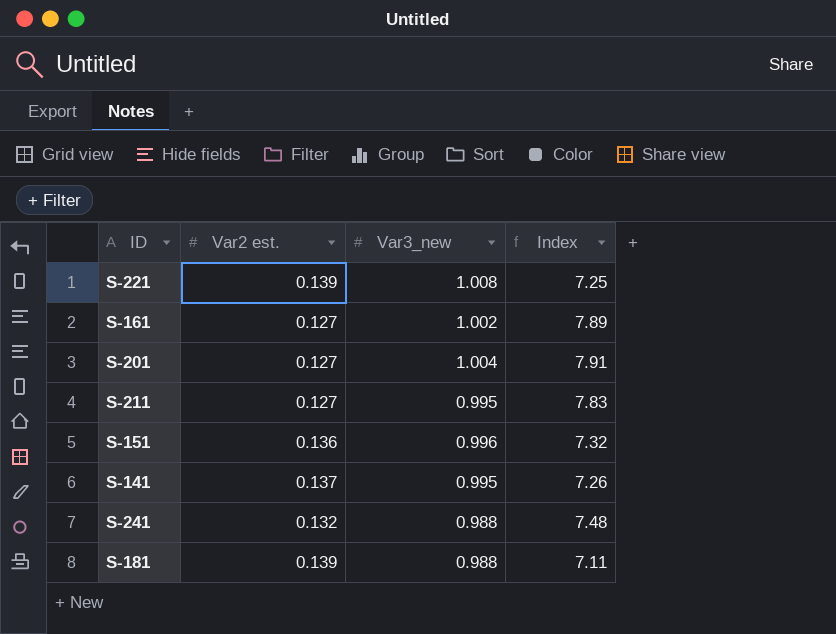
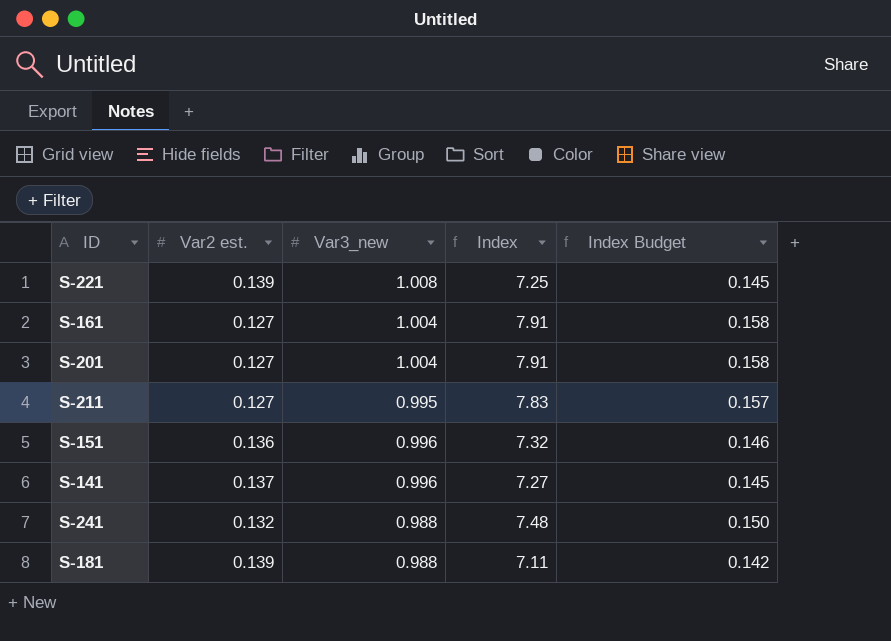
column Index Budget | formula: none -> [Index] * 0.02
S-161 | Var3_new: 1.002 -> 1.004
S-161 | Index: 7.89 -> 7.91
S-141 | Var3_new: 0.995 -> 0.996
S-141 | Index: 7.26 -> 7.27

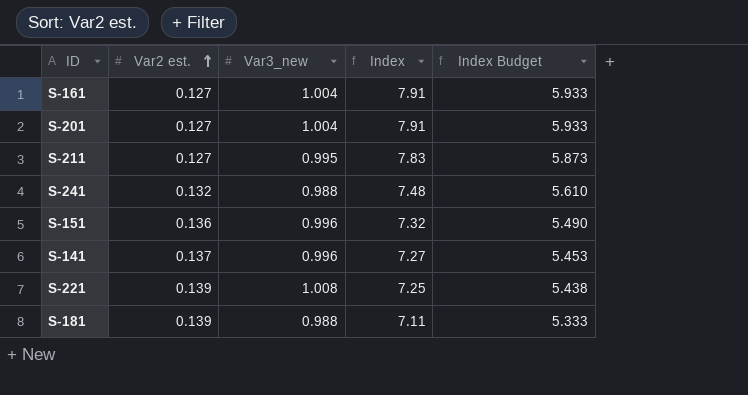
row order: none -> Var2 est. ascending
column Index Budget | formula: [Index] * 0.02 -> [Index] * 0.75

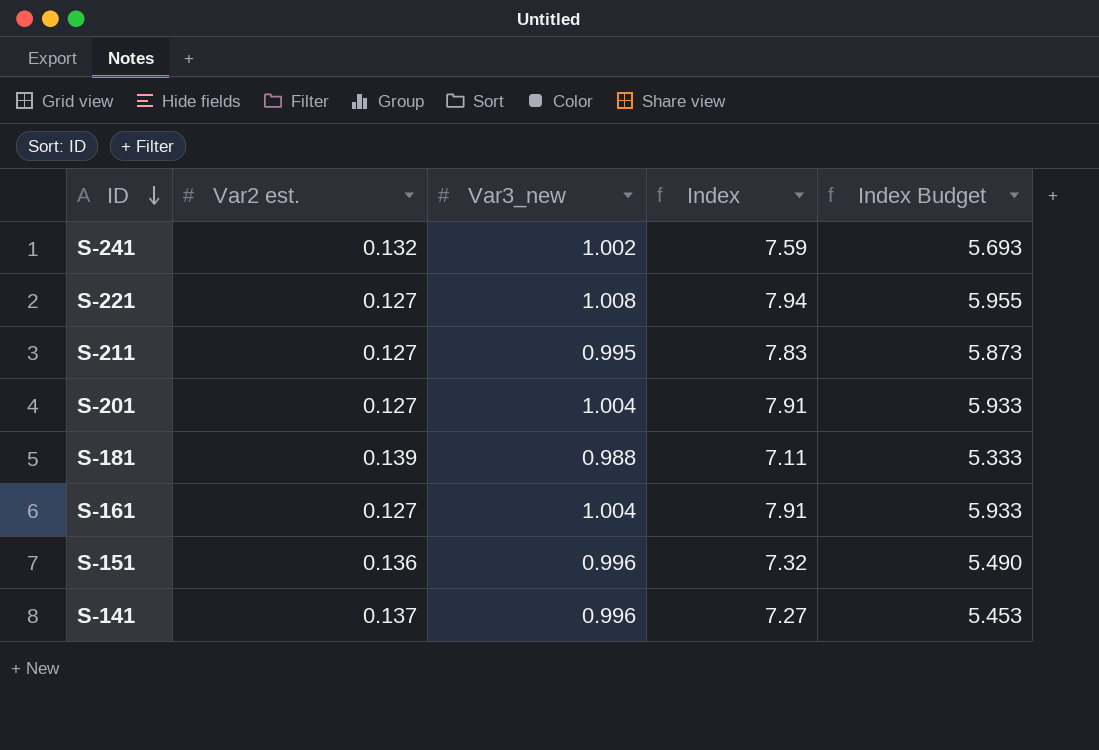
row order: Var2 est. ascending -> ID descending
S-241 | Var3_new: 0.988 -> 1.002
S-241 | Index: 7.48 -> 7.59
S-241 | Index Budget: 5.610 -> 5.693
S-221 | Var2 est.: 0.139 -> 0.127
S-221 | Index: 7.25 -> 7.94
S-221 | Index Budget: 5.438 -> 5.955

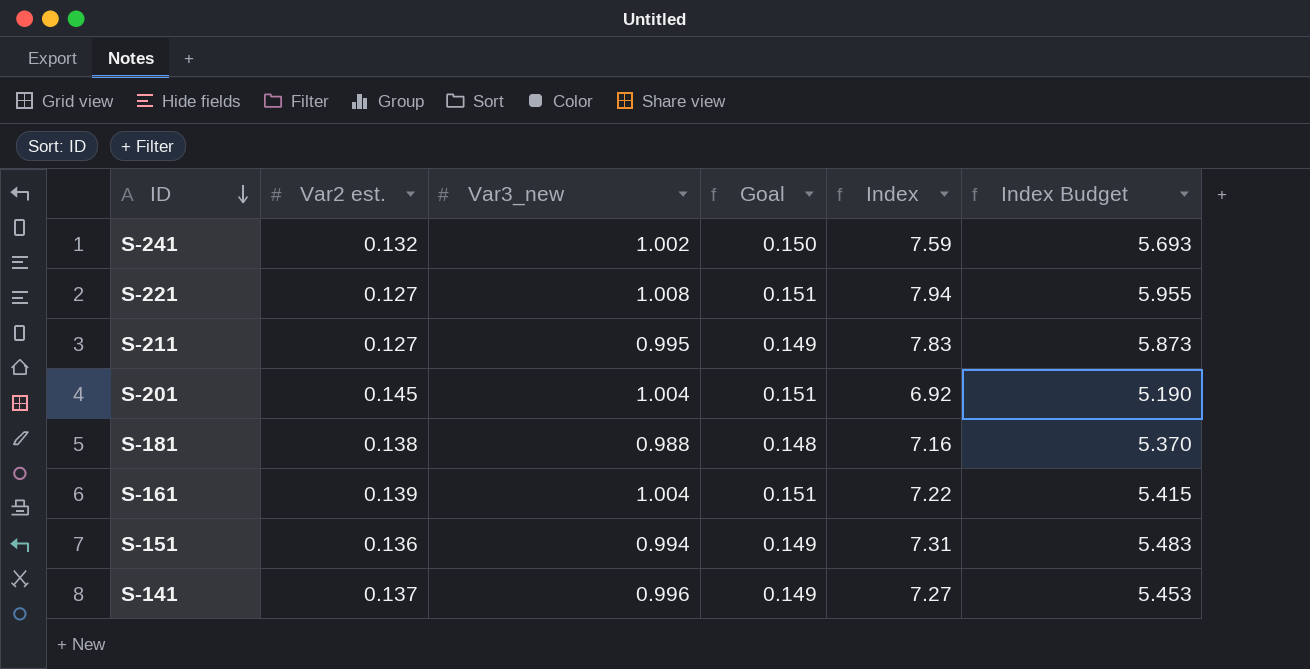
column Goal | formula: none -> [Var3_new] * 0.15
S-201 | Var2 est.: 0.127 -> 0.145
S-201 | Index: 7.91 -> 6.92
S-201 | Index Budget: 5.933 -> 5.190
S-181 | Var2 est.: 0.139 -> 0.138
S-181 | Index: 7.11 -> 7.16
S-181 | Index Budget: 5.333 -> 5.370
S-161 | Var2 est.: 0.127 -> 0.139
S-161 | Index: 7.91 -> 7.22
S-161 | Index Budget: 5.933 -> 5.415
S-151 | Var3_new: 0.996 -> 0.994
S-151 | Index: 7.32 -> 7.31
S-151 | Index Budget: 5.490 -> 5.483

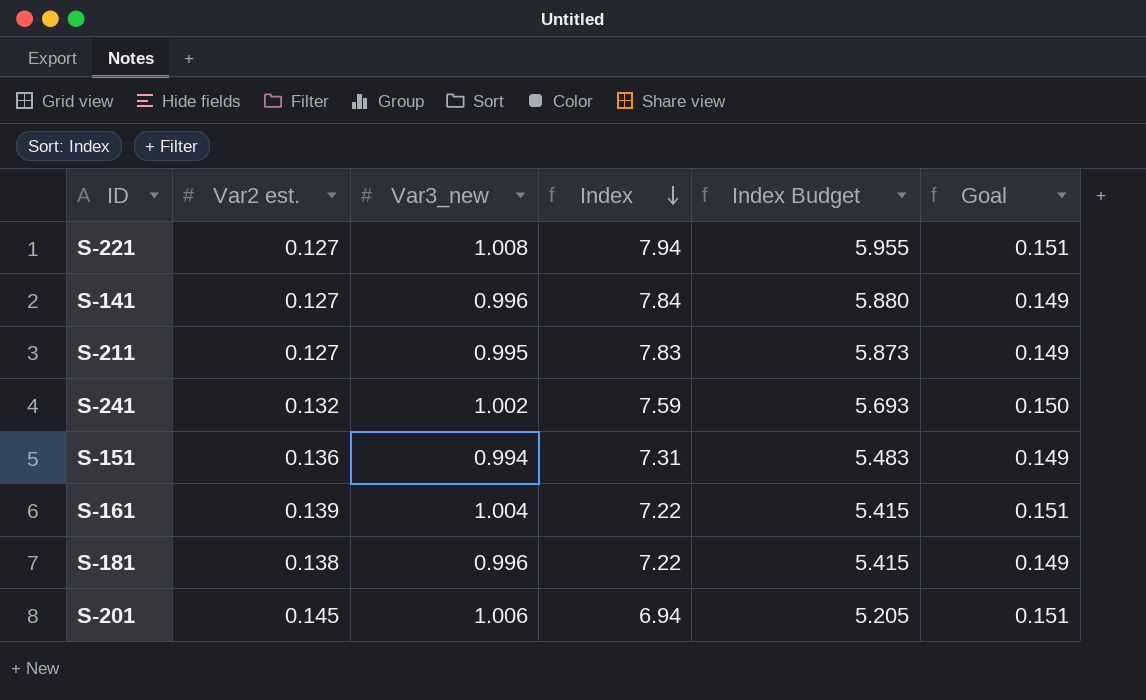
row order: ID descending -> Index descending
column Goal | position: 4 -> 6
S-141 | Var2 est.: 0.137 -> 0.127
S-141 | Index: 7.27 -> 7.84
S-141 | Index Budget: 5.453 -> 5.880
S-181 | Var3_new: 0.988 -> 0.996
S-181 | Index: 7.16 -> 7.22
S-181 | Index Budget: 5.370 -> 5.415
S-181 | Goal: 0.148 -> 0.149
S-201 | Var3_new: 1.004 -> 1.006
S-201 | Index: 6.92 -> 6.94
S-201 | Index Budget: 5.190 -> 5.205

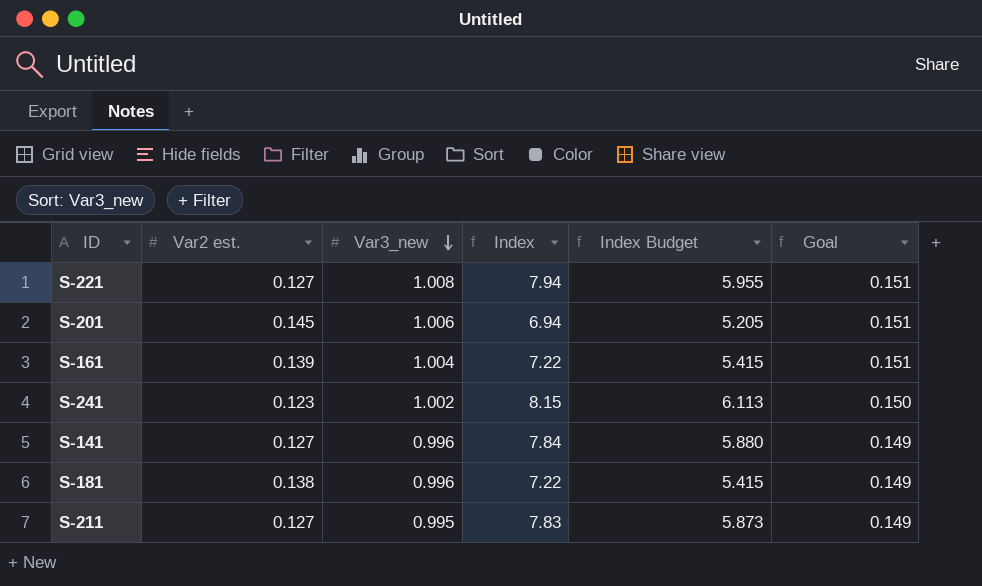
row order: Index descending -> Var3_new descending
row S-151: 0.136 | 0.994 | 7.31 | 5.483 | 0.149 -> none
S-241 | Var2 est.: 0.132 -> 0.123
S-241 | Index: 7.59 -> 8.15
S-241 | Index Budget: 5.693 -> 6.113

